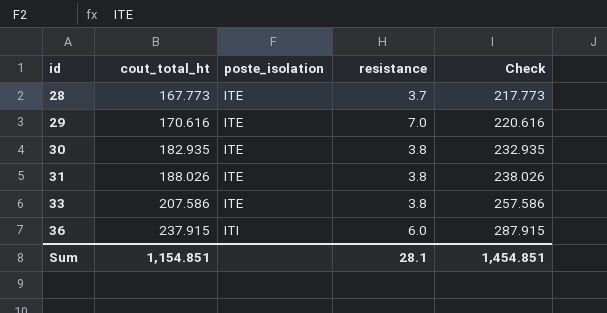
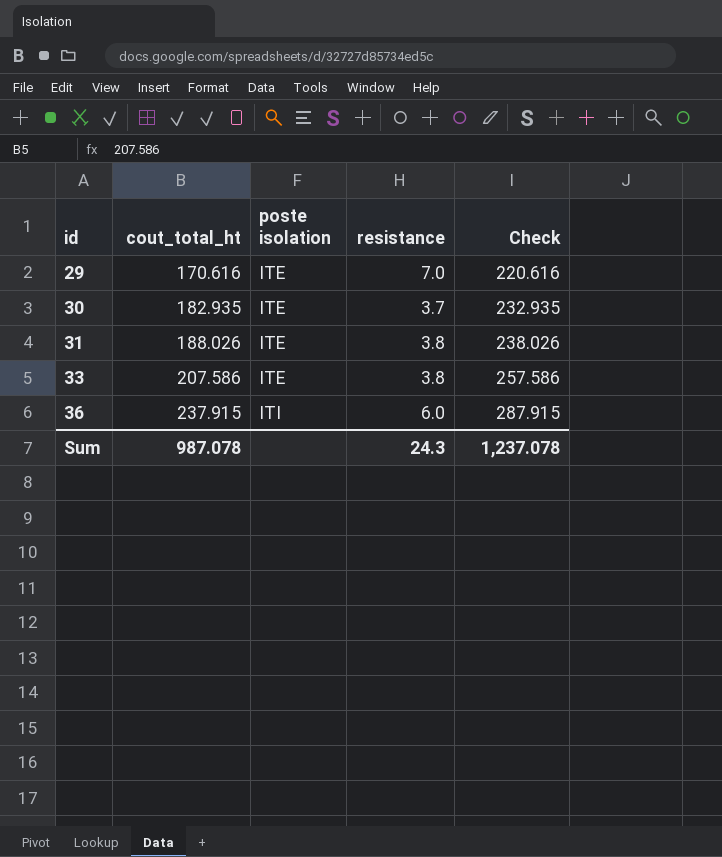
column name: poste_isolation -> poste isolation
row 28: 167.773 | ITE | 3.7 | 217.773 -> none
30 | resistance: 3.8 -> 3.7
Sum | cout_total_ht: 1,154.851 -> 987.078
Sum | resistance: 28.1 -> 24.3
Sum | Check: 1,454.851 -> 1,237.078

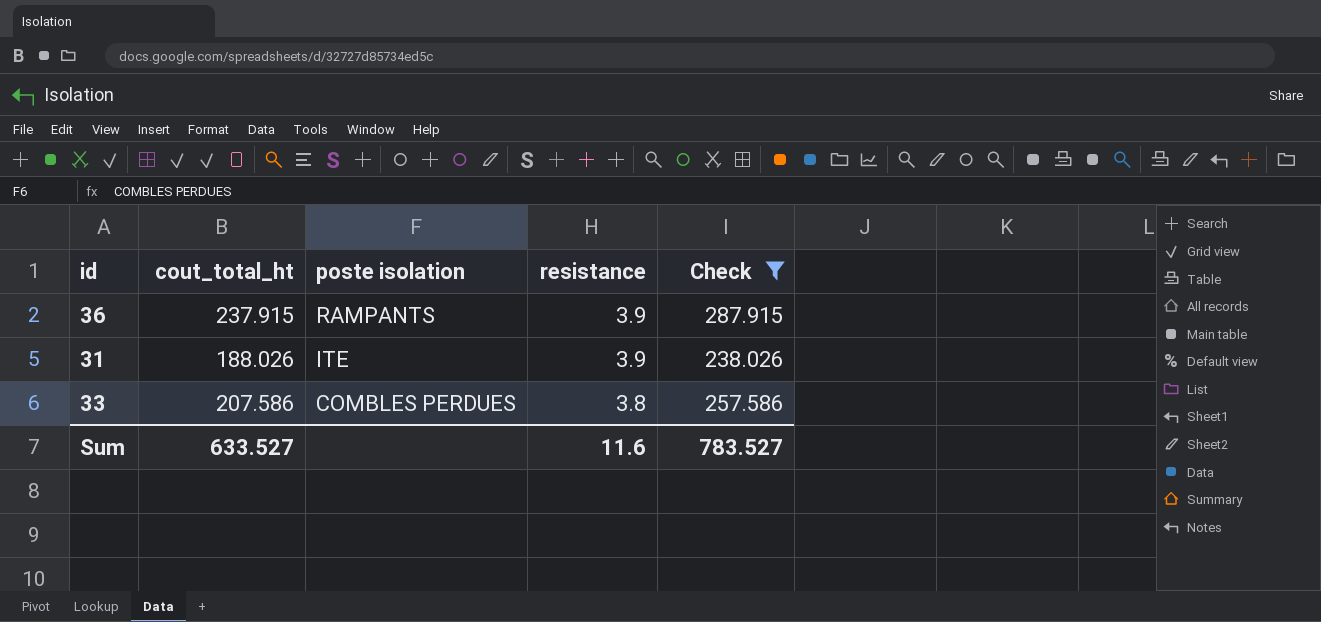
filter: none -> Check >= 238.026
row order: id ascending -> poste isolation descending
36 | poste isolation: ITI -> RAMPANTS
36 | resistance: 6.0 -> 3.9
31 | resistance: 3.8 -> 3.9
33 | poste isolation: ITE -> COMBLES PERDUES
Sum | cout_total_ht: 987.078 -> 633.527
Sum | resistance: 24.3 -> 11.6
Sum | Check: 1,237.078 -> 783.527

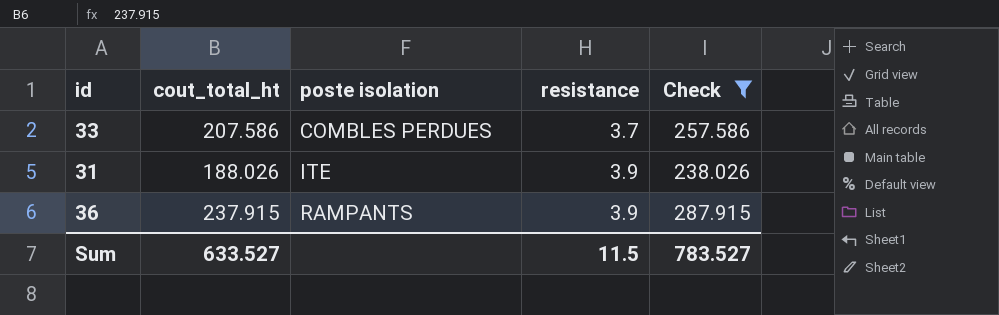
row order: poste isolation descending -> poste isolation ascending
33 | resistance: 3.8 -> 3.7
Sum | resistance: 11.6 -> 11.5

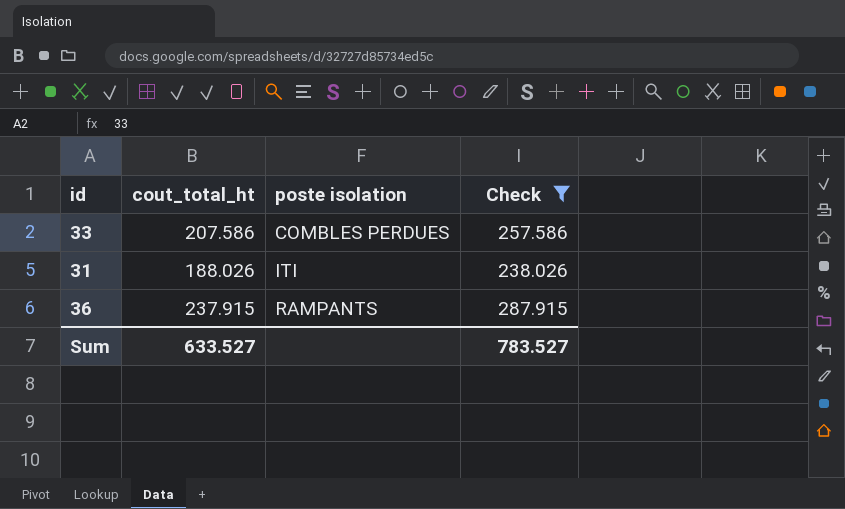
column resistance | position: 4 -> none
31 | poste isolation: ITE -> ITI

